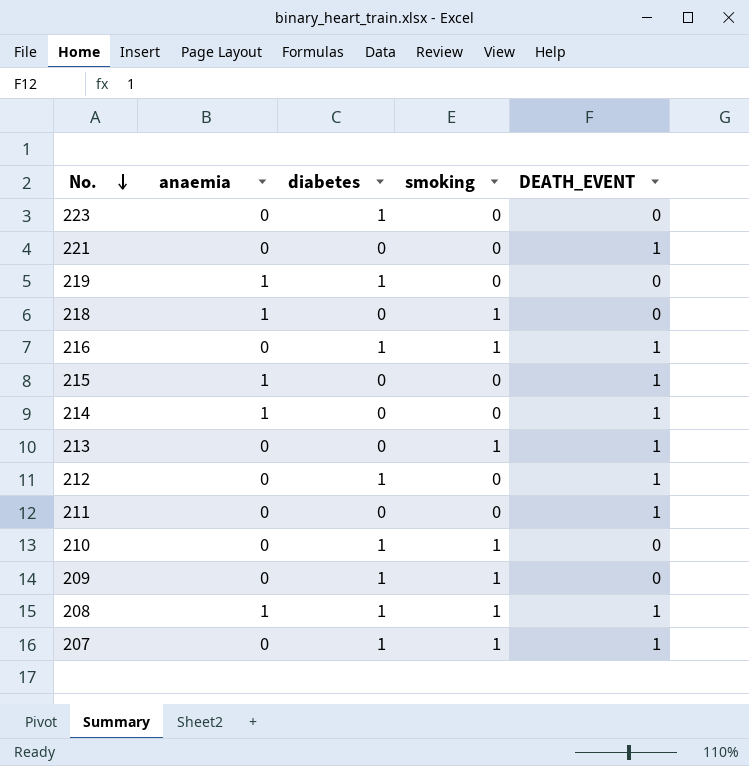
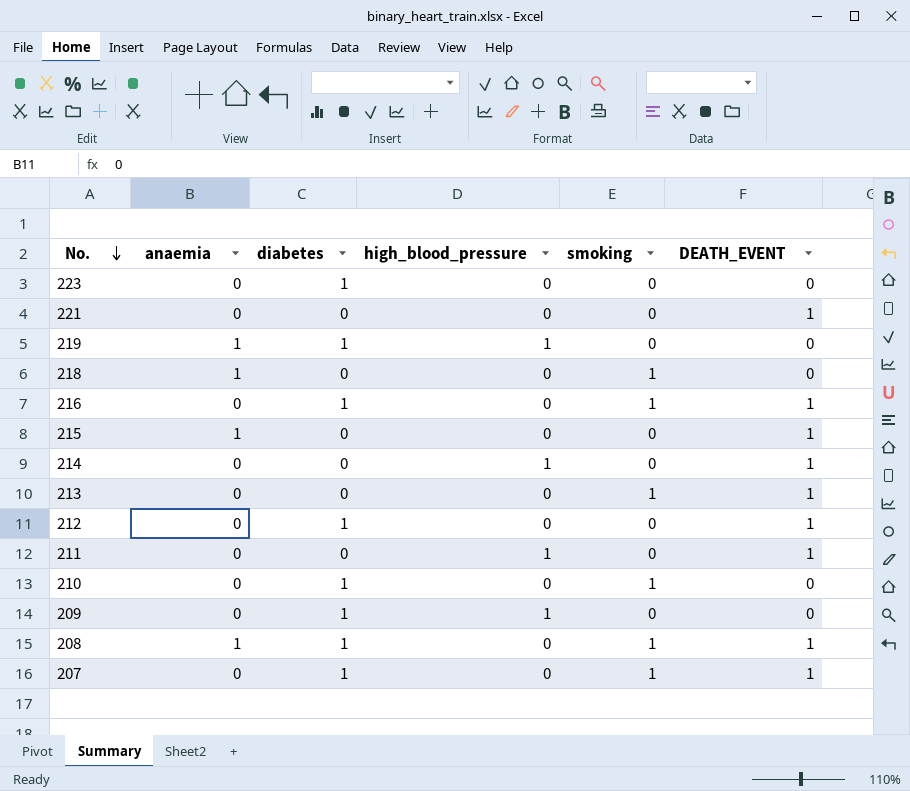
column high_blood_pressure | position: none -> 4
214 | anaemia: 1 -> 0
209 | smoking: 1 -> 0

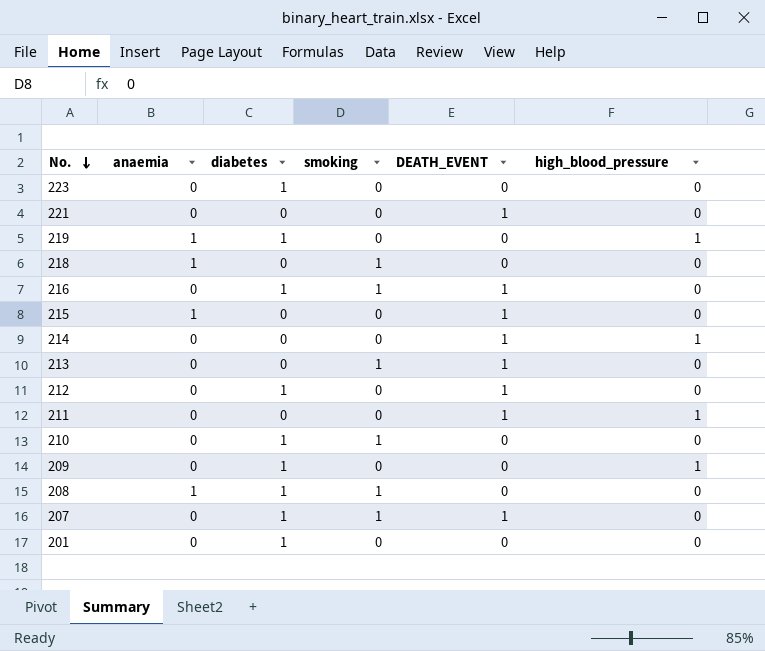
column high_blood_pressure | position: 4 -> 6
208 | DEATH_EVENT: 1 -> 0
row 201: none -> 0 | 1 | 0 | 0 | 0

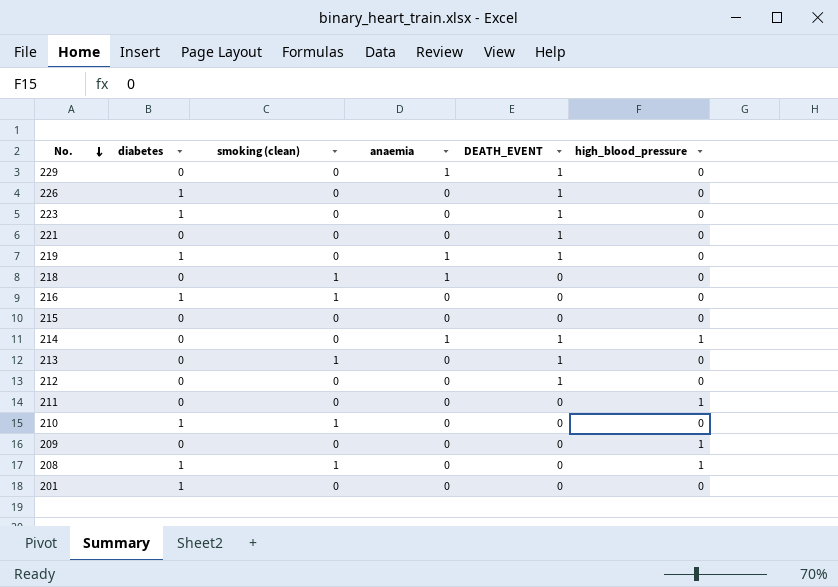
column name: smoking -> smoking (clean)
column anaemia | position: 2 -> 4
row 207: 0 | 1 | 1 | 1 | 0 -> none
row 229: none -> 0 | 0 | 1 | 1 | 0
row 226: none -> 1 | 0 | 0 | 1 | 0
223 | DEATH_EVENT: 0 -> 1
219 | DEATH_EVENT: 0 -> 1
219 | high_blood_pressure: 1 -> 0
216 | DEATH_EVENT: 1 -> 0
215 | anaemia: 1 -> 0
215 | DEATH_EVENT: 1 -> 0
214 | anaemia: 0 -> 1
212 | diabetes: 1 -> 0
211 | DEATH_EVENT: 1 -> 0
209 | diabetes: 1 -> 0
208 | anaemia: 1 -> 0
208 | high_blood_pressure: 0 -> 1

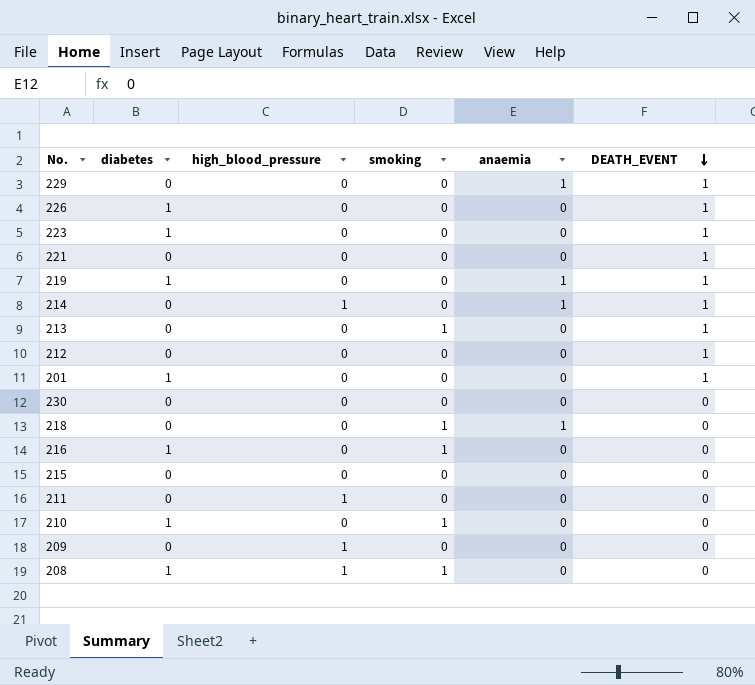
row order: No. descending -> DEATH_EVENT descending
column high_blood_pressure | position: 6 -> 3
column name: smoking (clean) -> smoking
201 | DEATH_EVENT: 0 -> 1
row 230: none -> 0 | 0 | 0 | 0 | 0

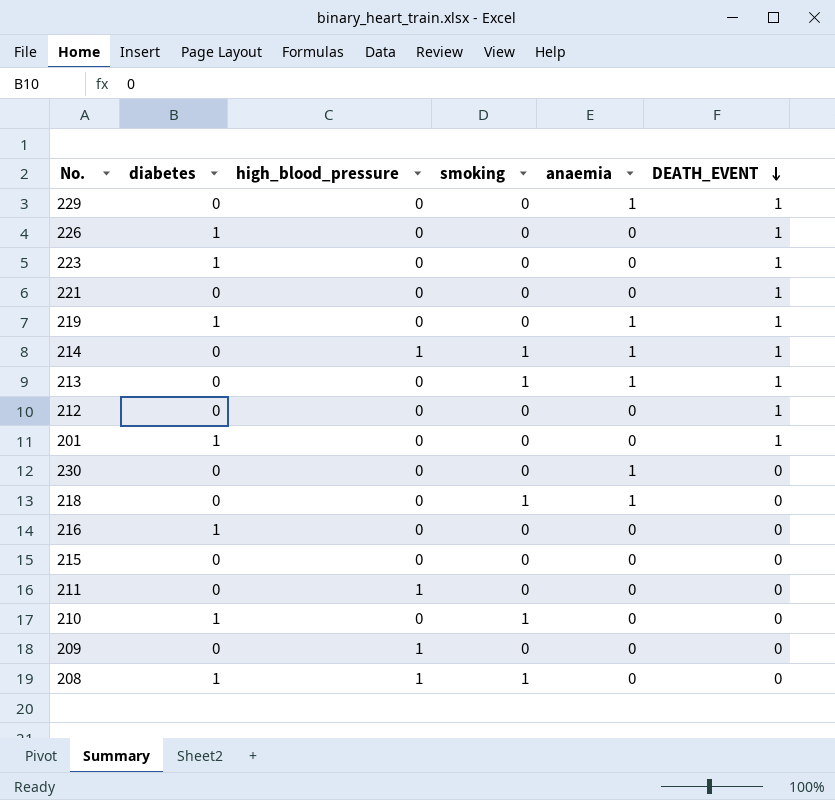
214 | smoking: 0 -> 1
213 | anaemia: 0 -> 1
230 | anaemia: 0 -> 1
216 | smoking: 1 -> 0

